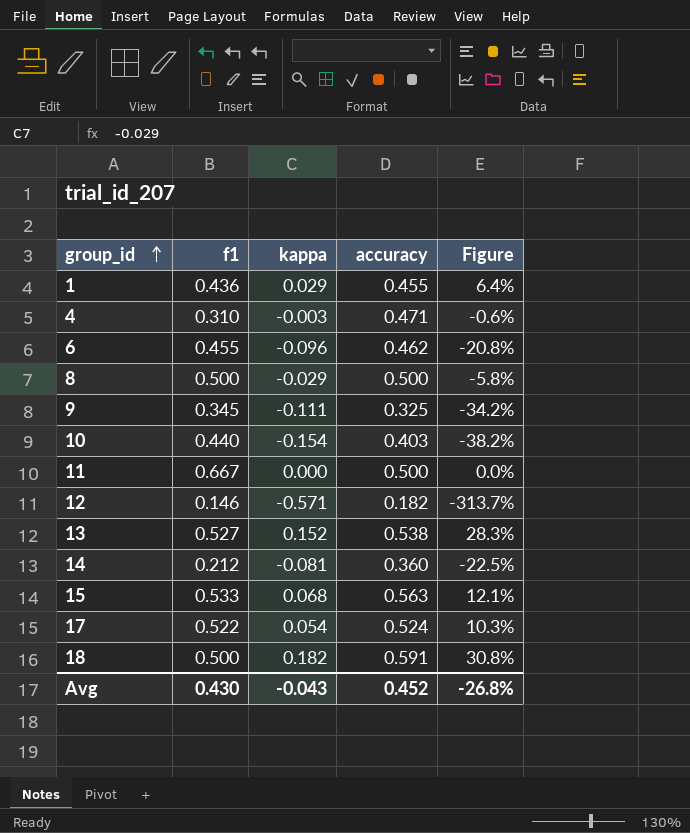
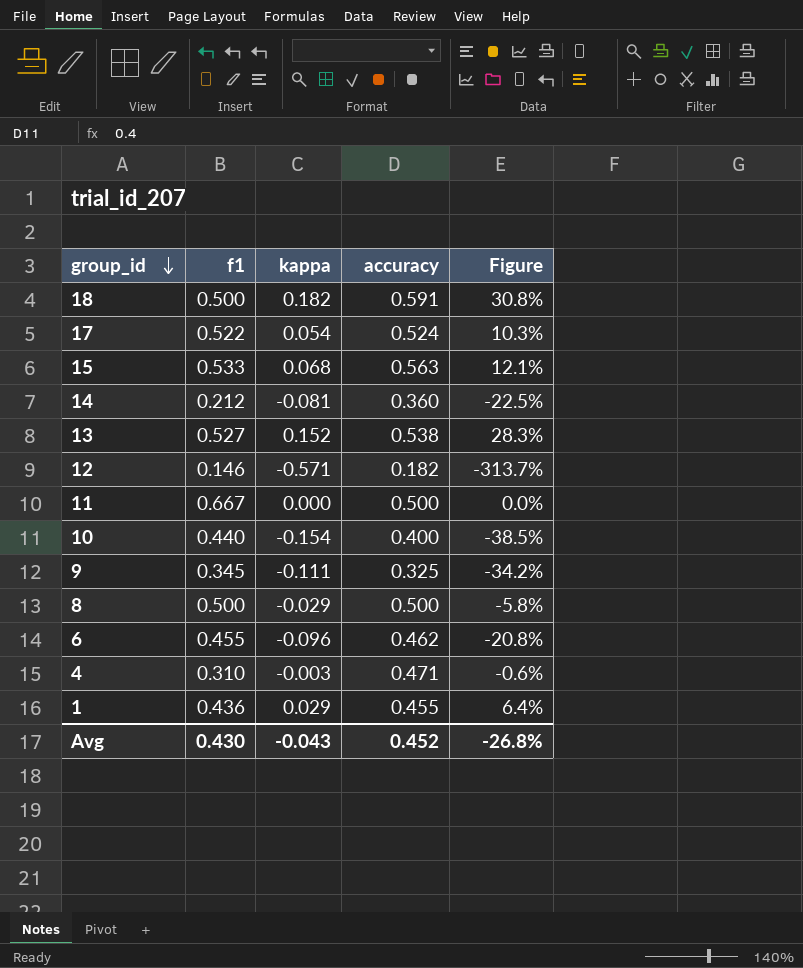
row order: group_id ascending -> group_id descending
10 | accuracy: 0.403 -> 0.400
10 | Figure: -38.2% -> -38.5%

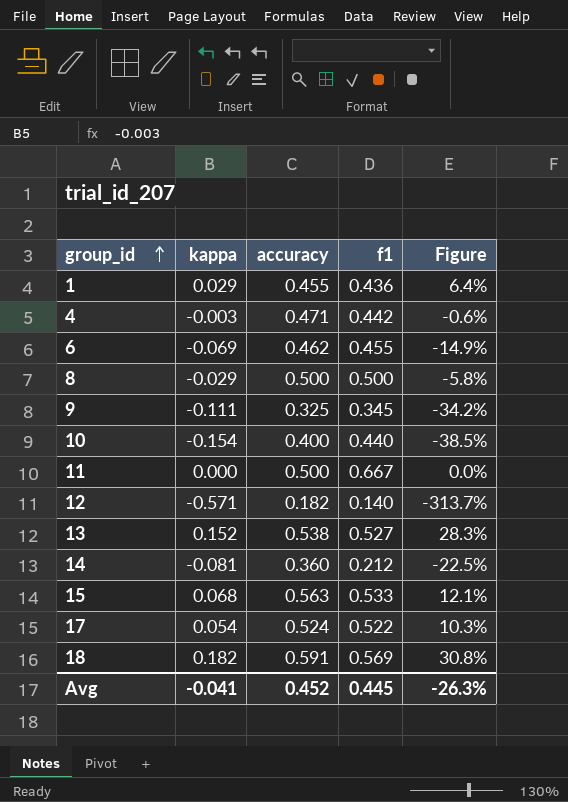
row order: group_id descending -> group_id ascending
column f1 | position: 2 -> 4
4 | f1: 0.310 -> 0.442
6 | kappa: -0.096 -> -0.069
6 | Figure: -20.8% -> -14.9%
12 | f1: 0.146 -> 0.140
18 | f1: 0.500 -> 0.569
Avg | kappa: -0.043 -> -0.041
Avg | f1: 0.430 -> 0.445
Avg | Figure: -26.8% -> -26.3%

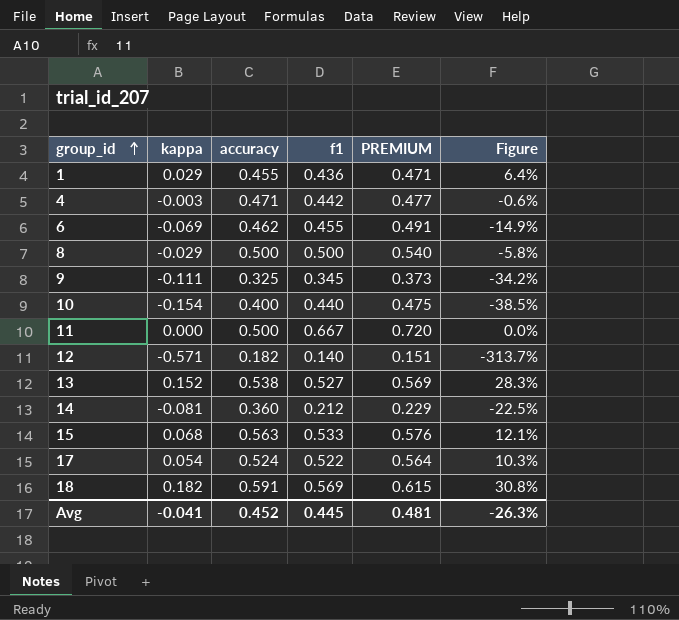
column PREMIUM | formula: none -> [f1] * 1.08

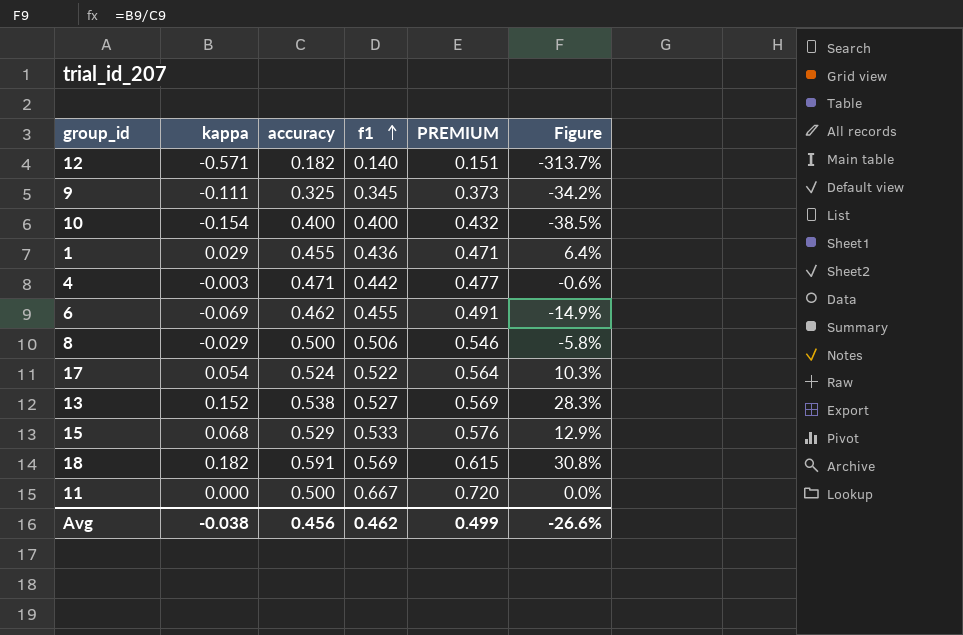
row order: group_id ascending -> f1 ascending
row 14: -0.081 | 0.360 | 0.212 | 0.229 | -22.5% -> none
10 | f1: 0.440 -> 0.400
10 | PREMIUM: 0.475 -> 0.432
8 | f1: 0.500 -> 0.506
8 | PREMIUM: 0.540 -> 0.546
15 | accuracy: 0.563 -> 0.529
15 | Figure: 12.1% -> 12.9%
Avg | kappa: -0.041 -> -0.038
Avg | accuracy: 0.452 -> 0.456
Avg | f1: 0.445 -> 0.462
Avg | PREMIUM: 0.481 -> 0.499
Avg | Figure: -26.3% -> -26.6%

